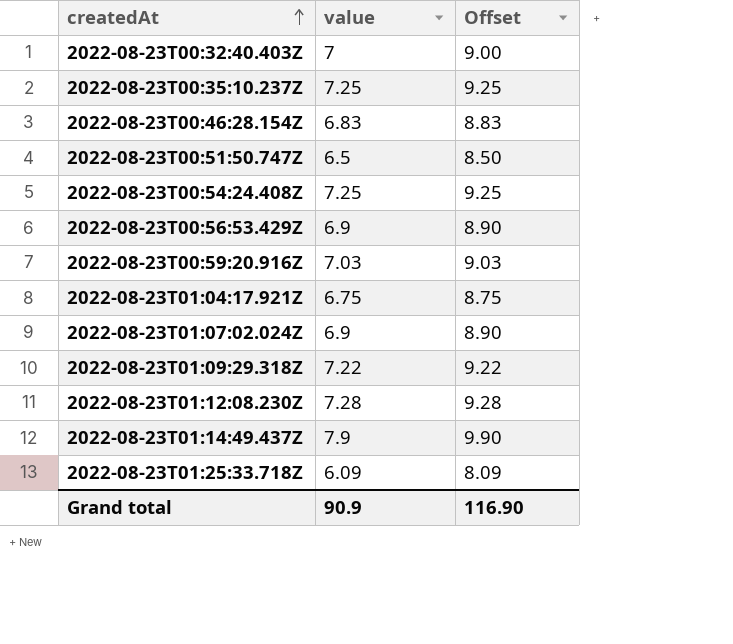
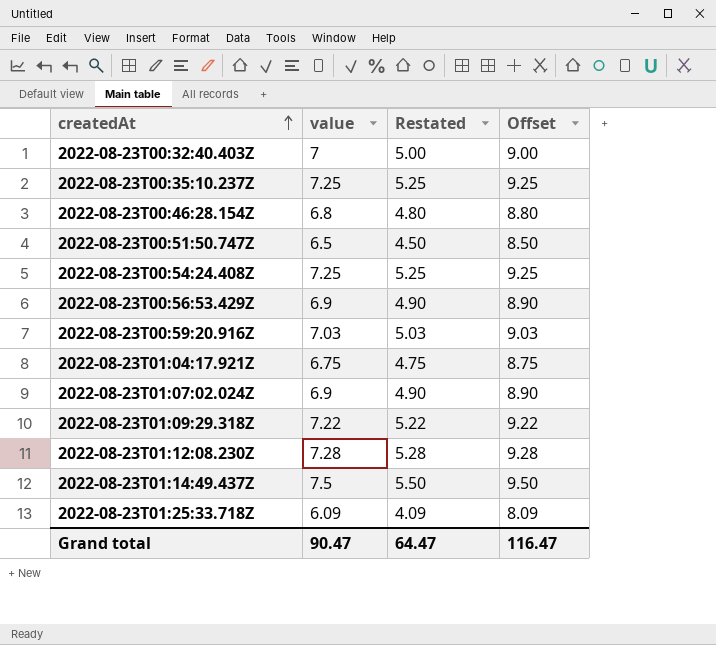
column Restated | formula: none -> [value] - 2
2022-08-23T00:46:28.154Z | value: 6.83 -> 6.8
2022-08-23T00:46:28.154Z | Offset: 8.83 -> 8.80
2022-08-23T01:14:49.437Z | value: 7.9 -> 7.5
2022-08-23T01:14:49.437Z | Offset: 9.90 -> 9.50
Grand total | value: 90.9 -> 90.47
Grand total | Offset: 116.90 -> 116.47

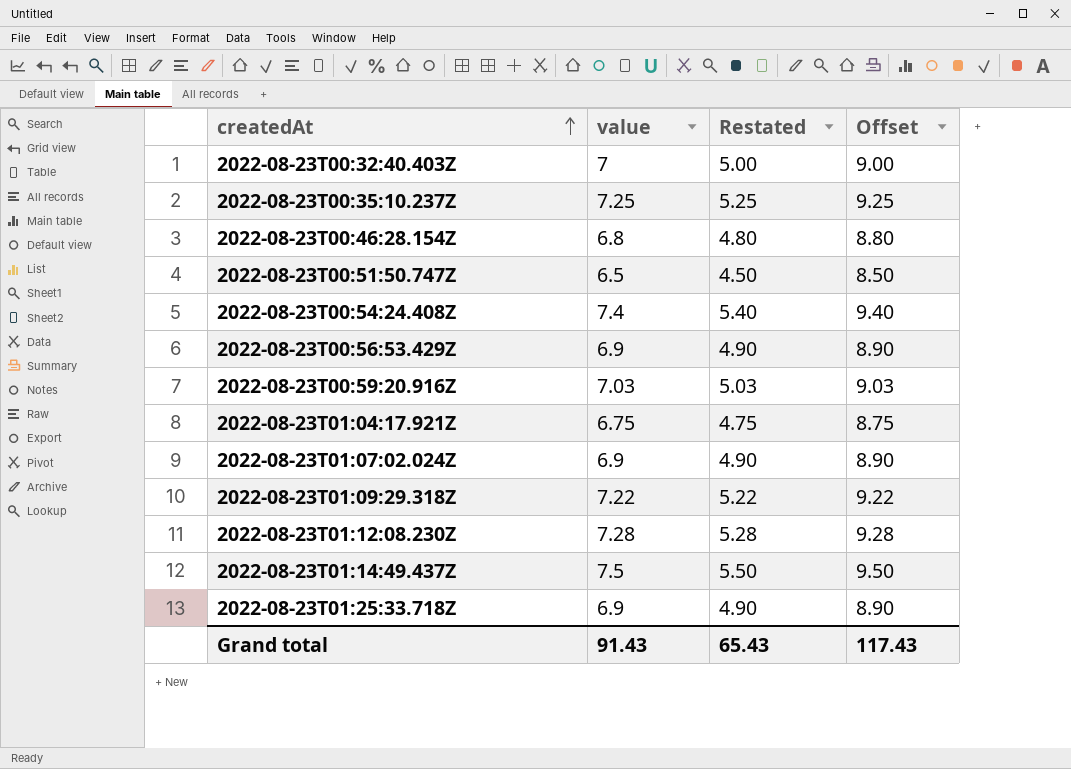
2022-08-23T00:54:24.408Z | value: 7.25 -> 7.4
2022-08-23T00:54:24.408Z | Restated: 5.25 -> 5.40
2022-08-23T00:54:24.408Z | Offset: 9.25 -> 9.40
2022-08-23T01:25:33.718Z | value: 6.09 -> 6.9
2022-08-23T01:25:33.718Z | Restated: 4.09 -> 4.90
2022-08-23T01:25:33.718Z | Offset: 8.09 -> 8.90
Grand total | value: 90.47 -> 91.43
Grand total | Restated: 64.47 -> 65.43
Grand total | Offset: 116.47 -> 117.43

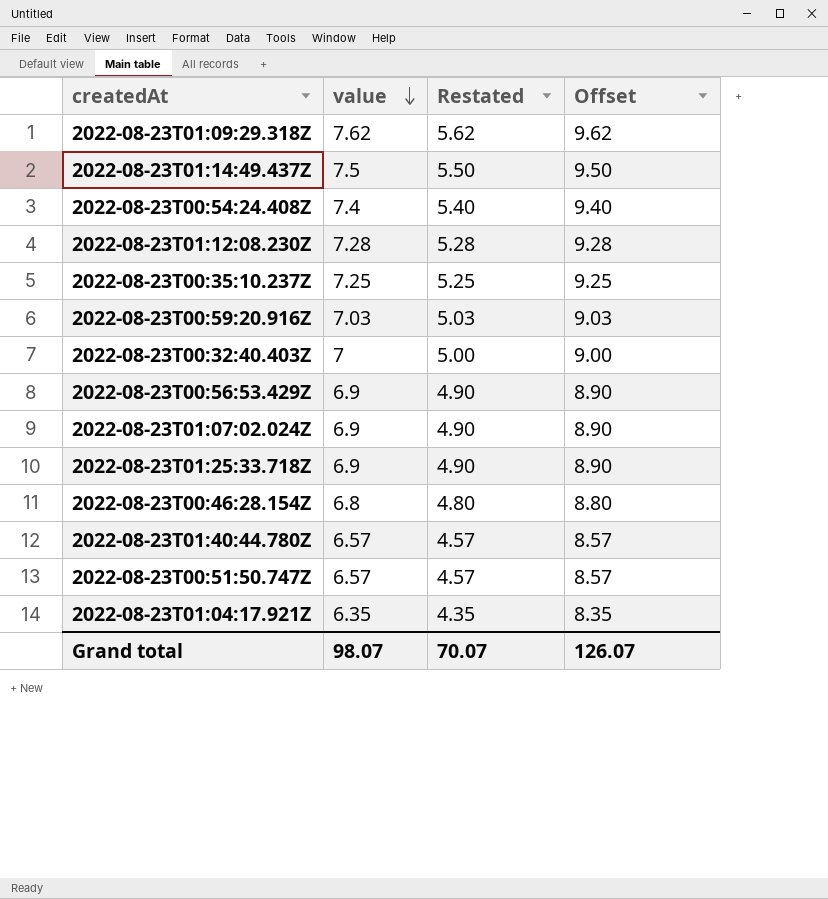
row order: createdAt ascending -> value descending
2022-08-23T01:09:29.318Z | value: 7.22 -> 7.62
2022-08-23T01:09:29.318Z | Restated: 5.22 -> 5.62
2022-08-23T01:09:29.318Z | Offset: 9.22 -> 9.62
row 2022-08-23T01:40:44.780Z: none -> 6.57 | 4.57 | 8.57
2022-08-23T00:51:50.747Z | value: 6.5 -> 6.57
2022-08-23T00:51:50.747Z | Restated: 4.50 -> 4.57
2022-08-23T00:51:50.747Z | Offset: 8.50 -> 8.57
2022-08-23T01:04:17.921Z | value: 6.75 -> 6.35
2022-08-23T01:04:17.921Z | Restated: 4.75 -> 4.35
2022-08-23T01:04:17.921Z | Offset: 8.75 -> 8.35
Grand total | value: 91.43 -> 98.07
Grand total | Restated: 65.43 -> 70.07
Grand total | Offset: 117.43 -> 126.07

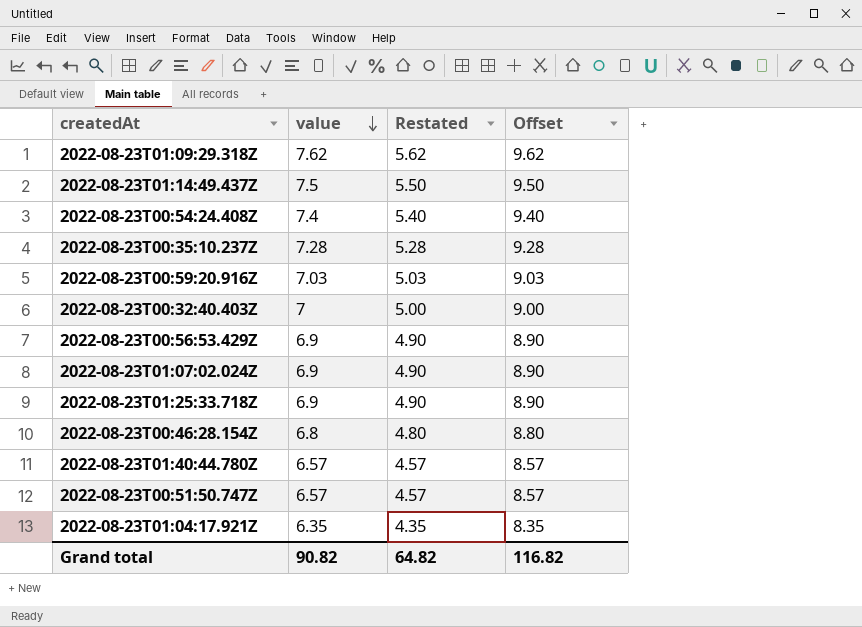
row 2022-08-23T01:12:08.230Z: 7.28 | 5.28 | 9.28 -> none
2022-08-23T00:35:10.237Z | value: 7.25 -> 7.28
2022-08-23T00:35:10.237Z | Restated: 5.25 -> 5.28
2022-08-23T00:35:10.237Z | Offset: 9.25 -> 9.28
Grand total | value: 98.07 -> 90.82
Grand total | Restated: 70.07 -> 64.82
Grand total | Offset: 126.07 -> 116.82

